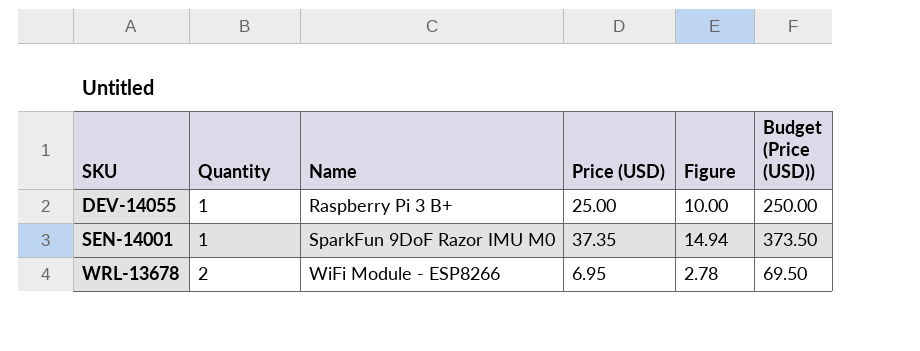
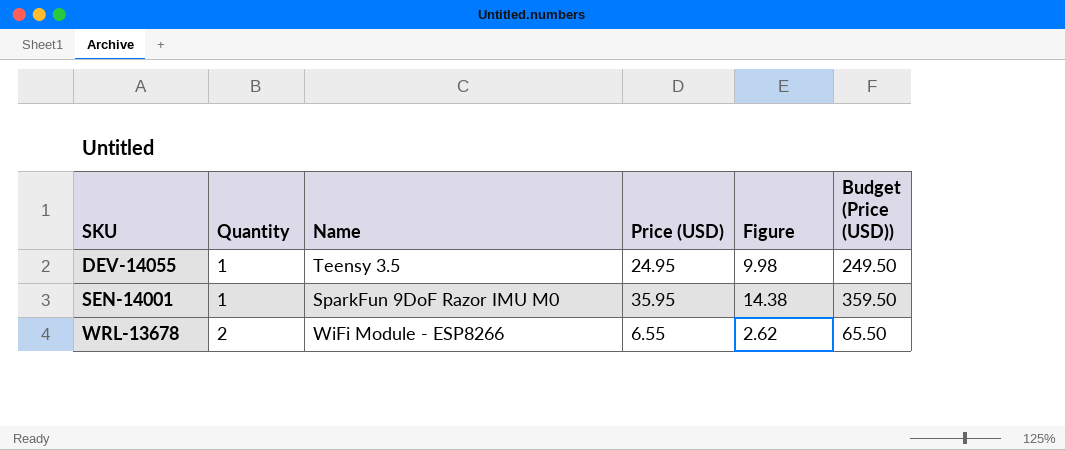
DEV-14055 | Name: Raspberry Pi 3 B+ -> Teensy 3.5
DEV-14055 | Price (USD): 25.00 -> 24.95
DEV-14055 | Figure: 10.00 -> 9.98
DEV-14055 | Budget (Price (USD)): 250.00 -> 249.50
SEN-14001 | Price (USD): 37.35 -> 35.95
SEN-14001 | Figure: 14.94 -> 14.38
SEN-14001 | Budget (Price (USD)): 373.50 -> 359.50
WRL-13678 | Price (USD): 6.95 -> 6.55
WRL-13678 | Figure: 2.78 -> 2.62
WRL-13678 | Budget (Price (USD)): 69.50 -> 65.50

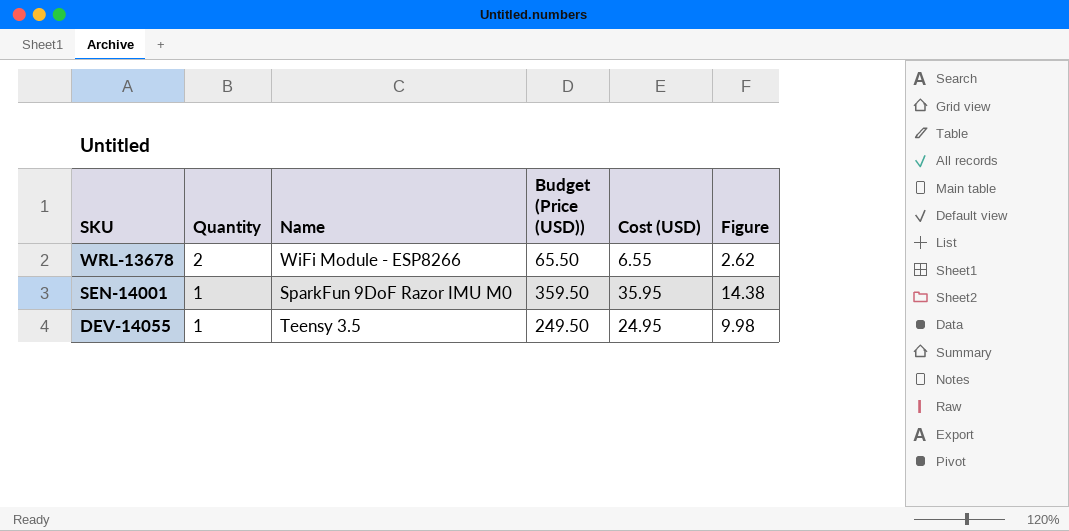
row order: SKU ascending -> SKU descending
column Budget (Price (USD)) | position: 6 -> 4
column name: Price (USD) -> Cost (USD)

